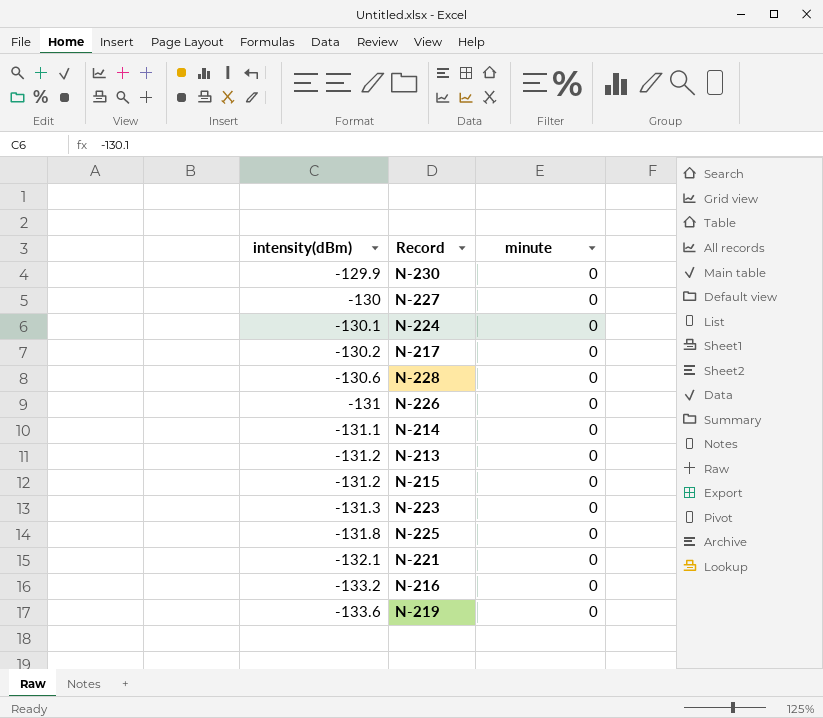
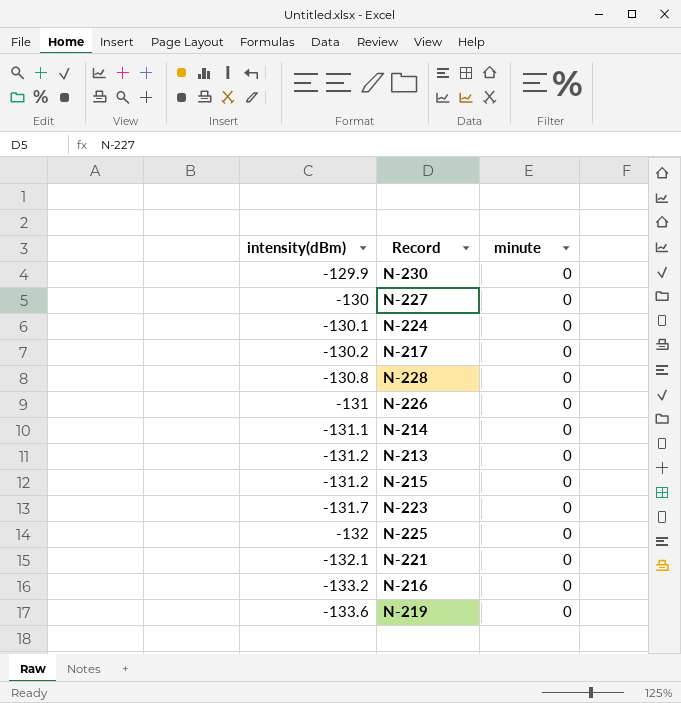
N-228 | intensity(dBm): -130.6 -> -130.8
N-223 | intensity(dBm): -131.3 -> -131.7
N-225 | intensity(dBm): -131.8 -> -132

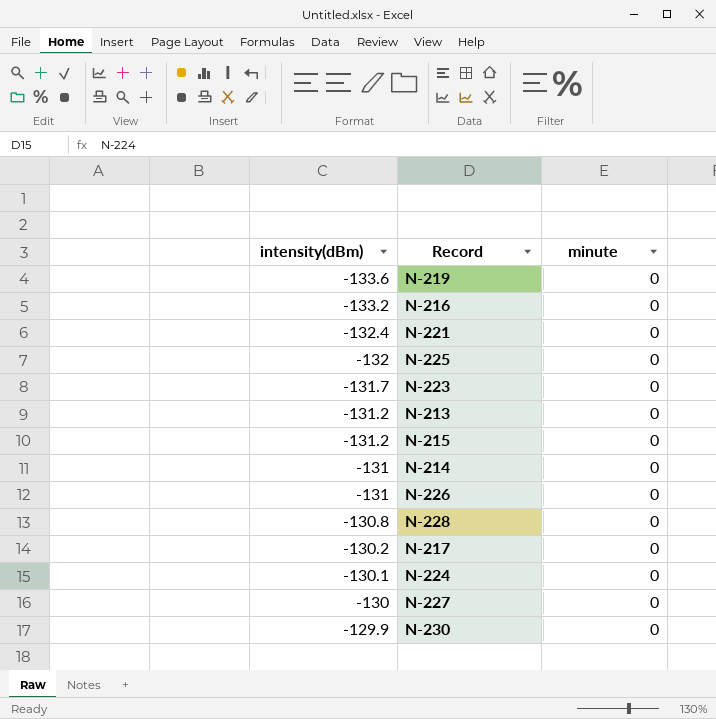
row order: intensity(dBm) descending -> intensity(dBm) ascending
N-221 | intensity(dBm): -132.1 -> -132.4
N-214 | intensity(dBm): -131.1 -> -131

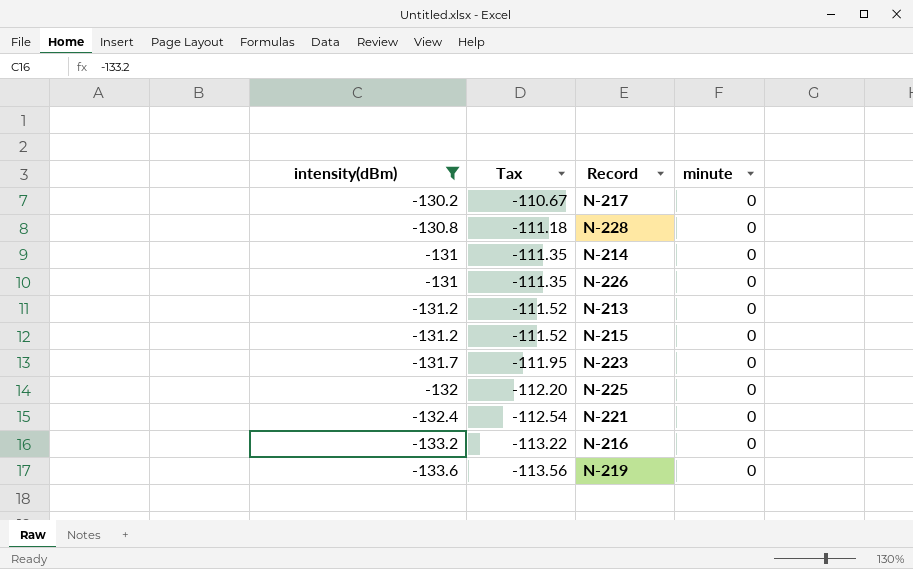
filter: none -> intensity(dBm) <= -130.2
row order: intensity(dBm) ascending -> intensity(dBm) descending
column Tax | formula: none -> [intensity(dBm)] * 0.85

